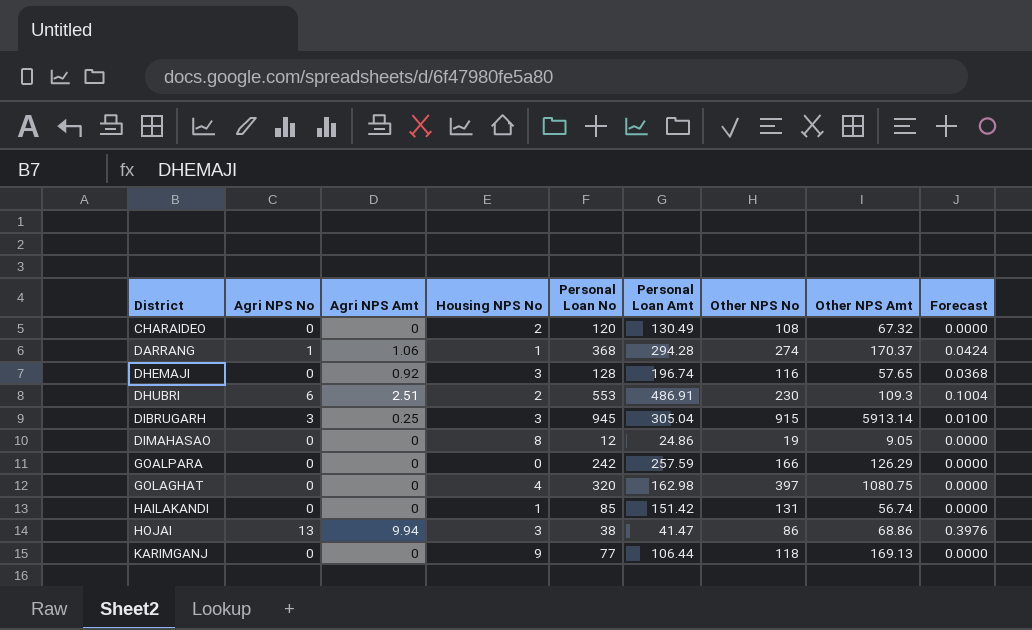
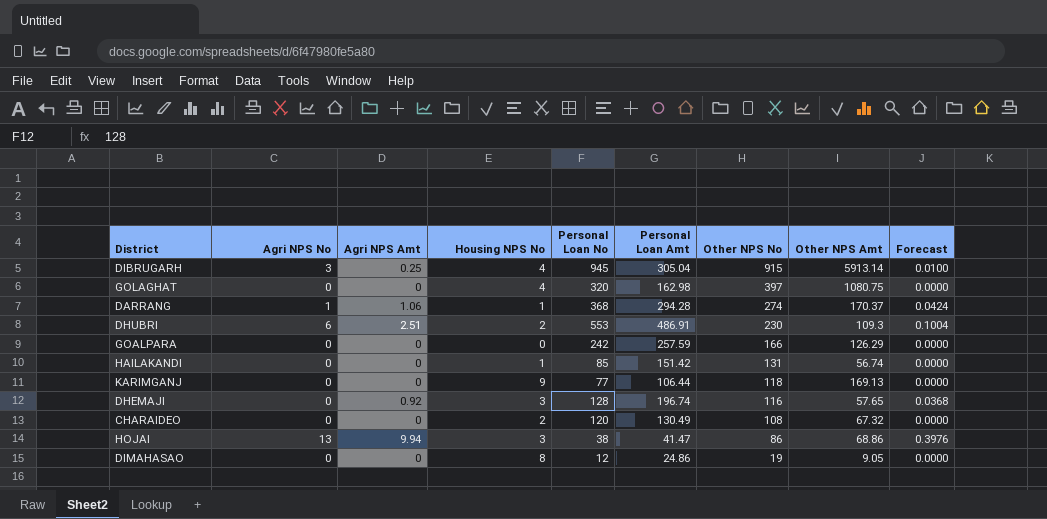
row order: District ascending -> Other NPS No descending
DIBRUGARH | Housing NPS No: 3 -> 4

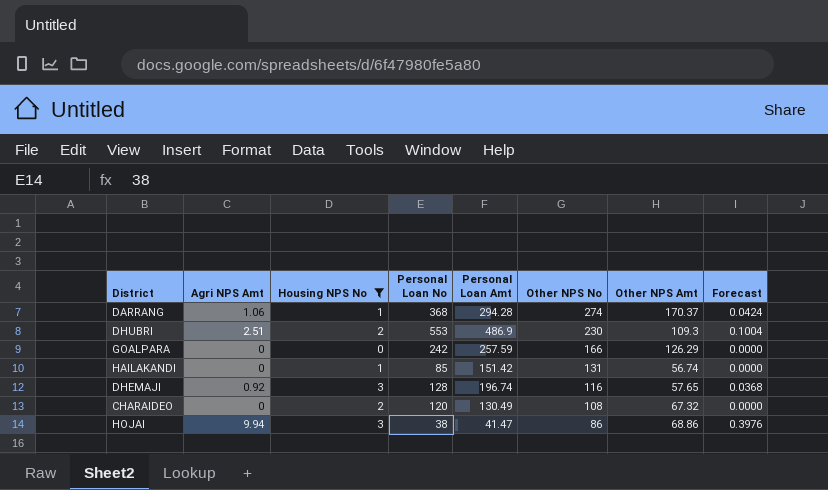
filter: none -> Housing NPS No <= 3
column Agri NPS No | position: 2 -> none
DHUBRI | Personal Loan Amt: 486.91 -> 486.9

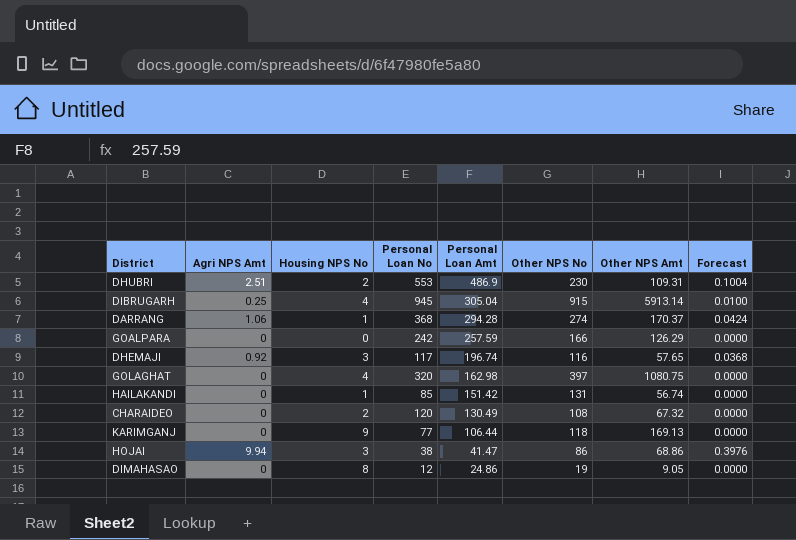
filter: Housing NPS No <= 3 -> none
row order: Other NPS No descending -> Personal Loan Amt descending
DHUBRI | Other NPS Amt: 109.3 -> 109.31
DHEMAJI | Personal Loan No: 128 -> 117

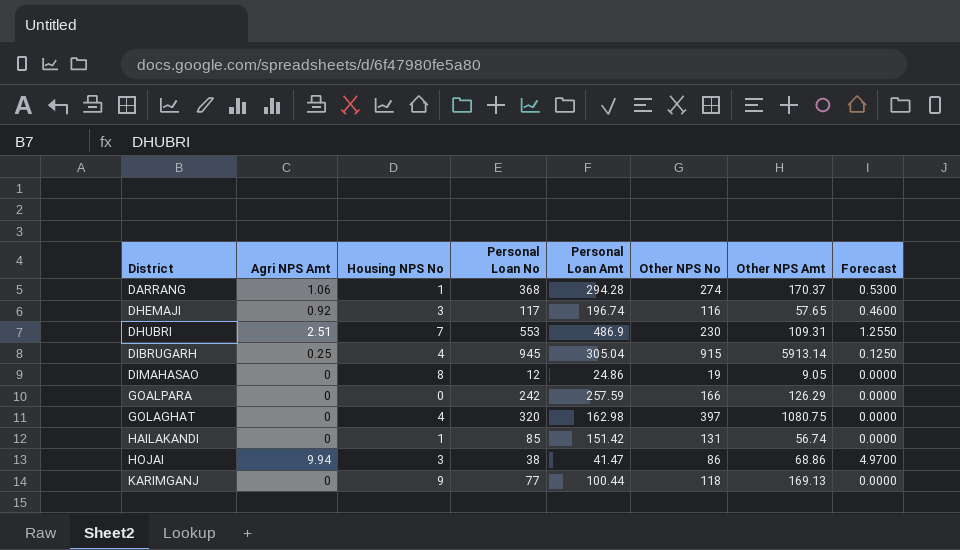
row order: Personal Loan Amt descending -> District ascending
column Forecast | formula: [Agri NPS Amt] * 0.04 -> [Agri NPS Amt] * 0.5
row CHARAIDEO: 0 | 2 | 120 | 130.49 | 108 | 67.32 | 0.0000 -> none
DHUBRI | Housing NPS No: 2 -> 7
KARIMGANJ | Personal Loan Amt: 106.44 -> 100.44

